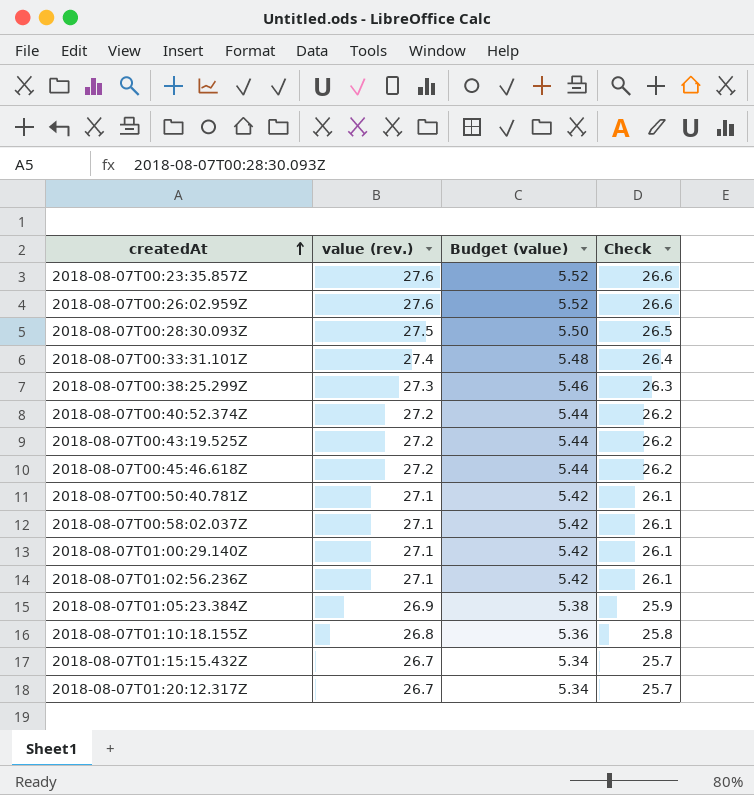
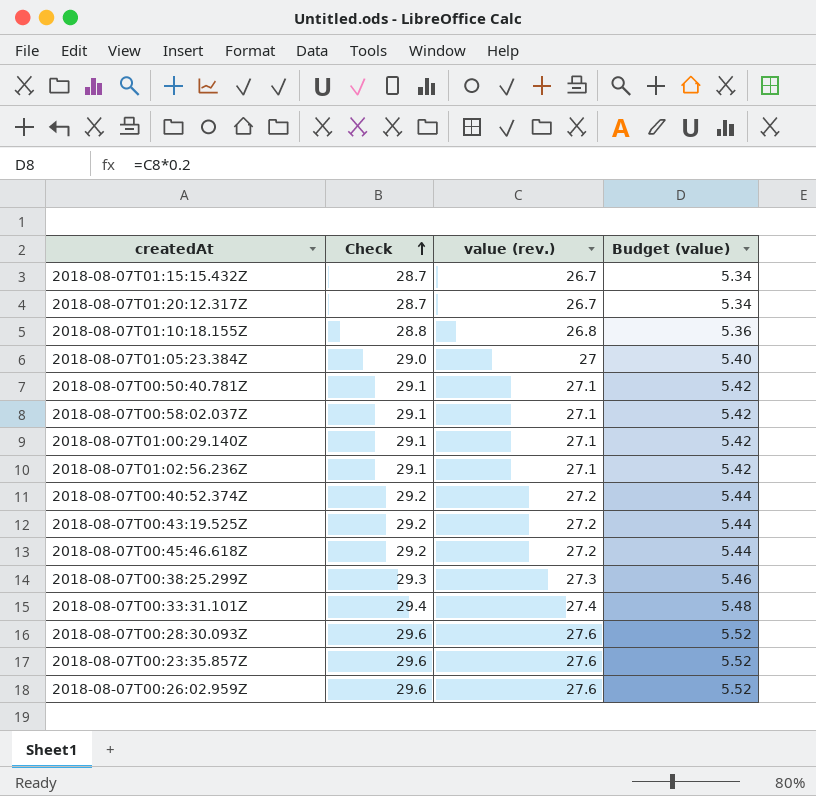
row order: createdAt ascending -> Check ascending
column Check | formula: [value (rev.)] - 1 -> [value (rev.)] + 2
column Check | position: 4 -> 2
2018-08-07T01:05:23.384Z | value (rev.): 26.9 -> 27
2018-08-07T01:05:23.384Z | Budget (value): 5.38 -> 5.40
2018-08-07T00:28:30.093Z | value (rev.): 27.5 -> 27.6
2018-08-07T00:28:30.093Z | Budget (value): 5.50 -> 5.52

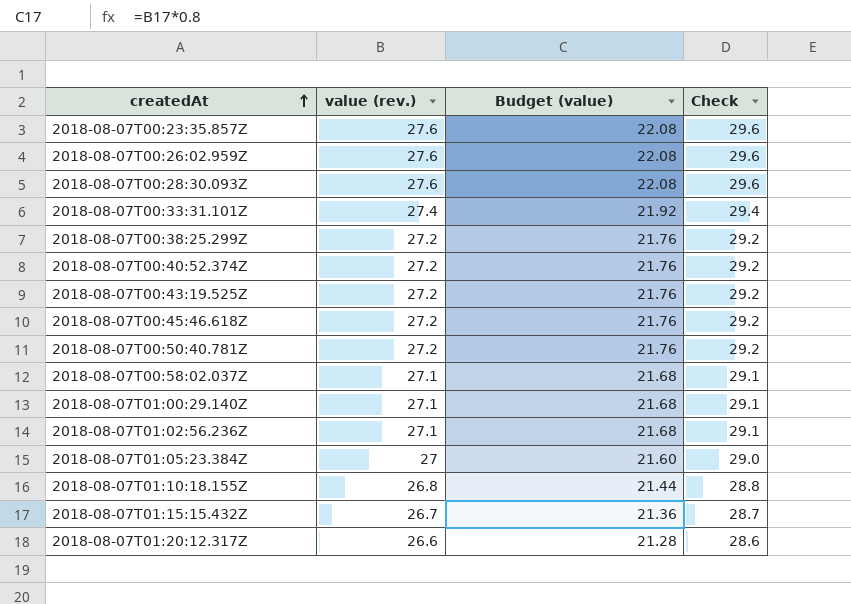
row order: Check ascending -> createdAt ascending
column Budget (value) | formula: [value (rev.)] * 0.2 -> [value (rev.)] * 0.8
column Check | position: 2 -> 4
2018-08-07T00:38:25.299Z | value (rev.): 27.3 -> 27.2
2018-08-07T00:38:25.299Z | Check: 29.3 -> 29.2
2018-08-07T00:50:40.781Z | value (rev.): 27.1 -> 27.2
2018-08-07T00:50:40.781Z | Check: 29.1 -> 29.2
2018-08-07T01:20:12.317Z | value (rev.): 26.7 -> 26.6
2018-08-07T01:20:12.317Z | Check: 28.7 -> 28.6

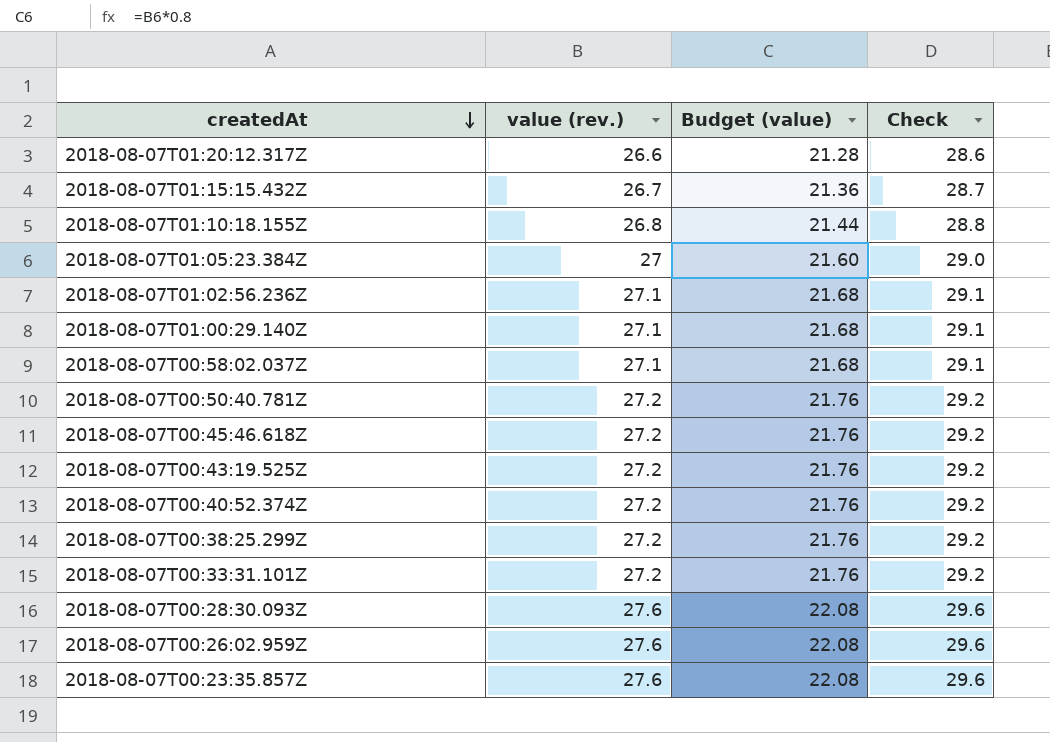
row order: createdAt ascending -> createdAt descending
2018-08-07T00:33:31.101Z | value (rev.): 27.4 -> 27.2
2018-08-07T00:33:31.101Z | Budget (value): 21.92 -> 21.76
2018-08-07T00:33:31.101Z | Check: 29.4 -> 29.2

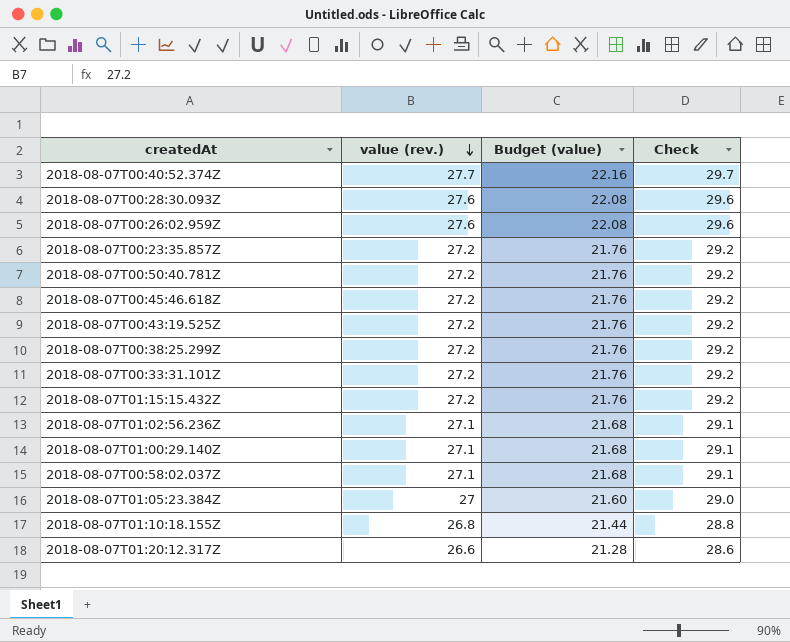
row order: createdAt descending -> value (rev.) descending
2018-08-07T00:40:52.374Z | value (rev.): 27.2 -> 27.7
2018-08-07T00:40:52.374Z | Budget (value): 21.76 -> 22.16
2018-08-07T00:40:52.374Z | Check: 29.2 -> 29.7
2018-08-07T00:23:35.857Z | value (rev.): 27.6 -> 27.2
2018-08-07T00:23:35.857Z | Budget (value): 22.08 -> 21.76
2018-08-07T00:23:35.857Z | Check: 29.6 -> 29.2
2018-08-07T01:15:15.432Z | value (rev.): 26.7 -> 27.2
2018-08-07T01:15:15.432Z | Budget (value): 21.36 -> 21.76
2018-08-07T01:15:15.432Z | Check: 28.7 -> 29.2

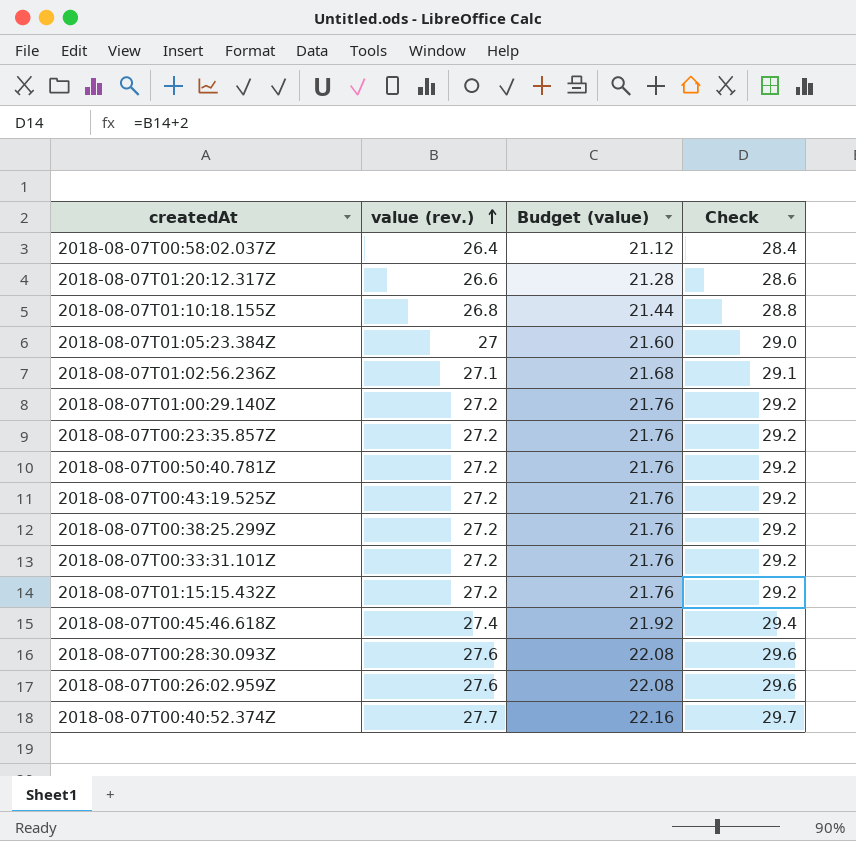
row order: value (rev.) descending -> value (rev.) ascending
2018-08-07T00:58:02.037Z | value (rev.): 27.1 -> 26.4
2018-08-07T00:58:02.037Z | Budget (value): 21.68 -> 21.12
2018-08-07T00:58:02.037Z | Check: 29.1 -> 28.4
2018-08-07T01:00:29.140Z | value (rev.): 27.1 -> 27.2
2018-08-07T01:00:29.140Z | Budget (value): 21.68 -> 21.76
2018-08-07T01:00:29.140Z | Check: 29.1 -> 29.2
2018-08-07T00:45:46.618Z | value (rev.): 27.2 -> 27.4
2018-08-07T00:45:46.618Z | Budget (value): 21.76 -> 21.92
2018-08-07T00:45:46.618Z | Check: 29.2 -> 29.4

